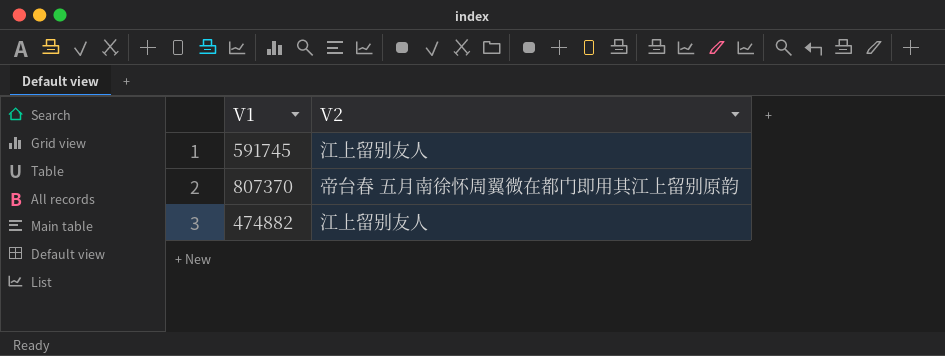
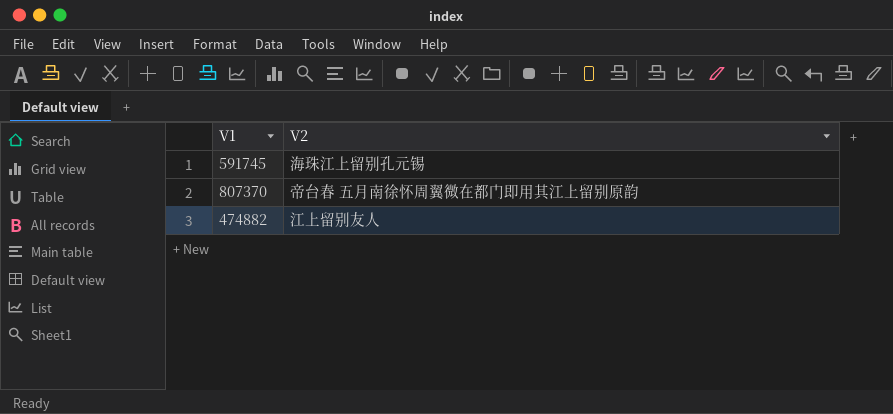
591745 | V2: 江上留别友人 -> 海珠江上留别孔元锡

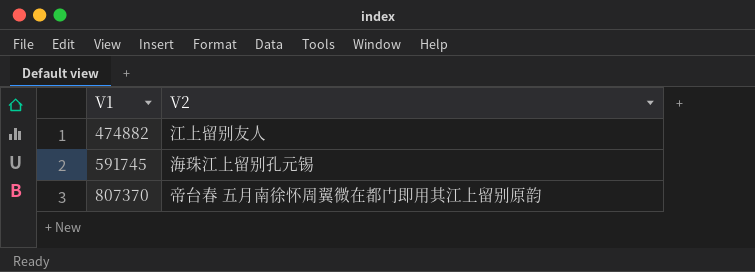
row order: none -> V1 ascending

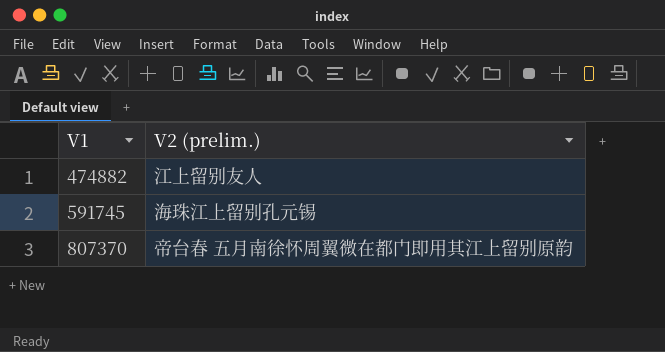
column name: V2 -> V2 (prelim.)

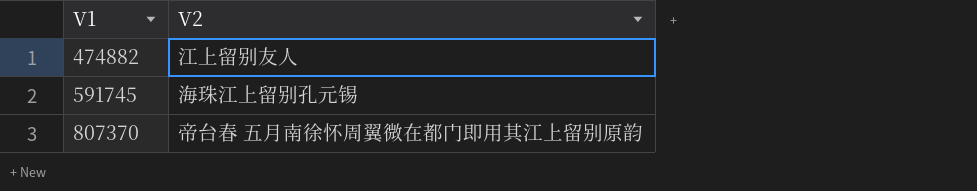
column name: V2 (prelim.) -> V2

